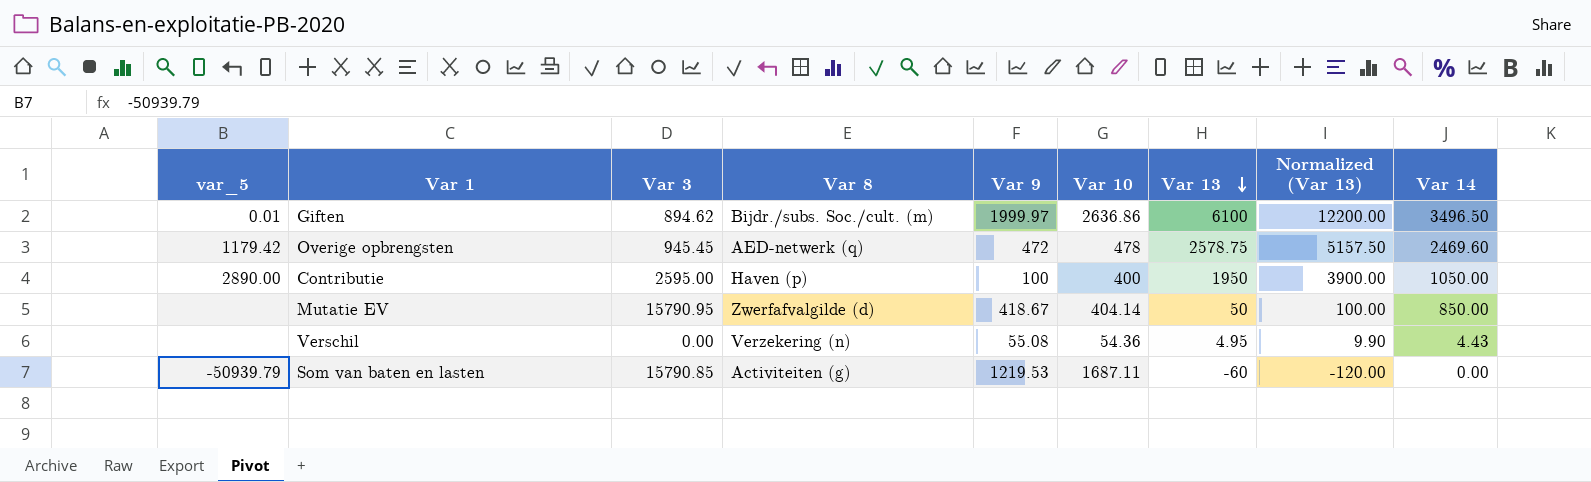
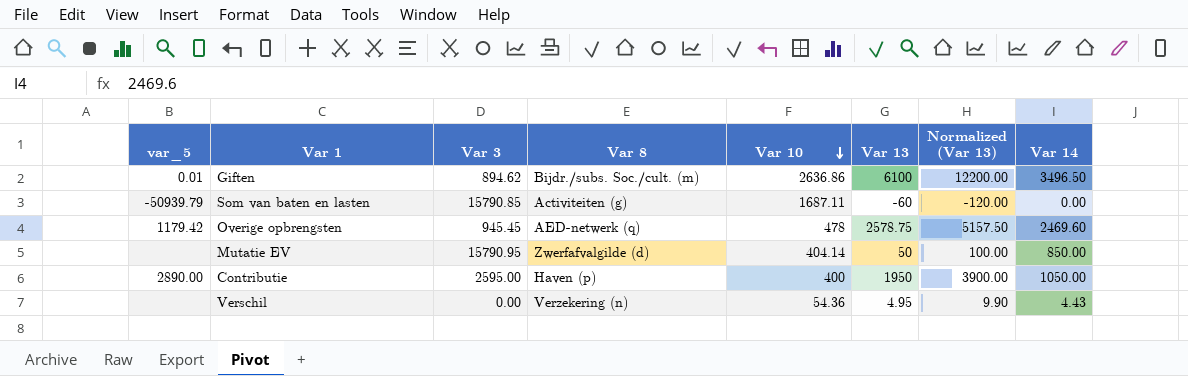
row order: Var 13 descending -> Var 10 descending
column Var 9 | position: 5 -> none

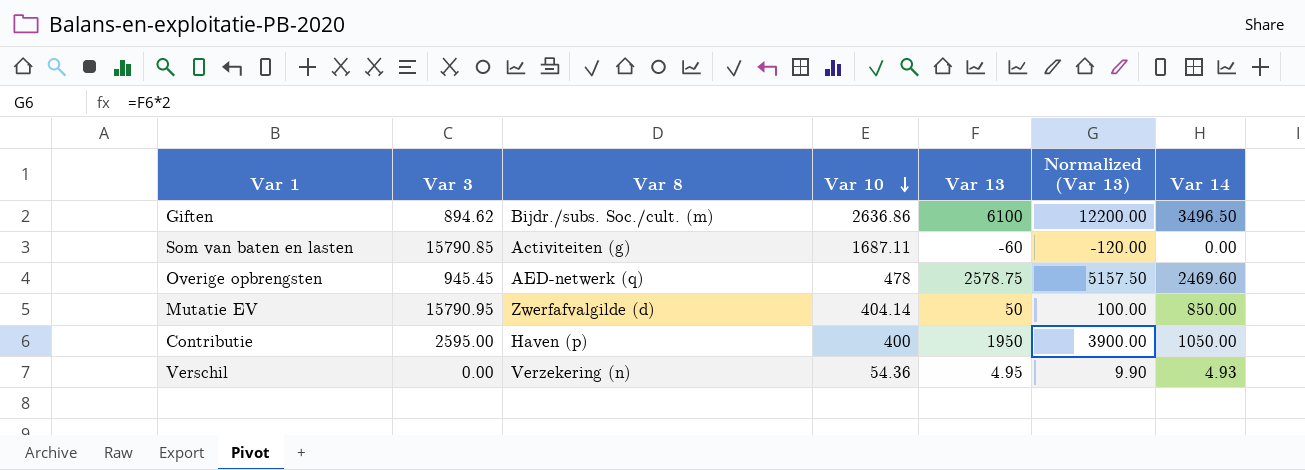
column var_5 | position: 1 -> none
Verschil | Var 14: 4.43 -> 4.93

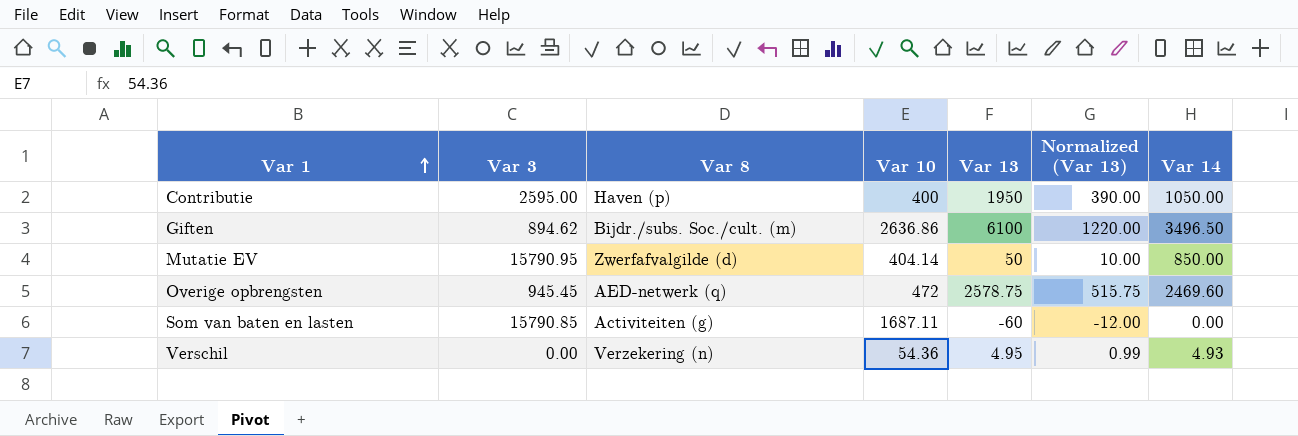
row order: Var 10 descending -> Var 1 ascending
column Normalized (Var 13) | formula: [Var 13] * 2 -> [Var 13] * 0.2
Overige opbrengsten | Var 10: 478 -> 472

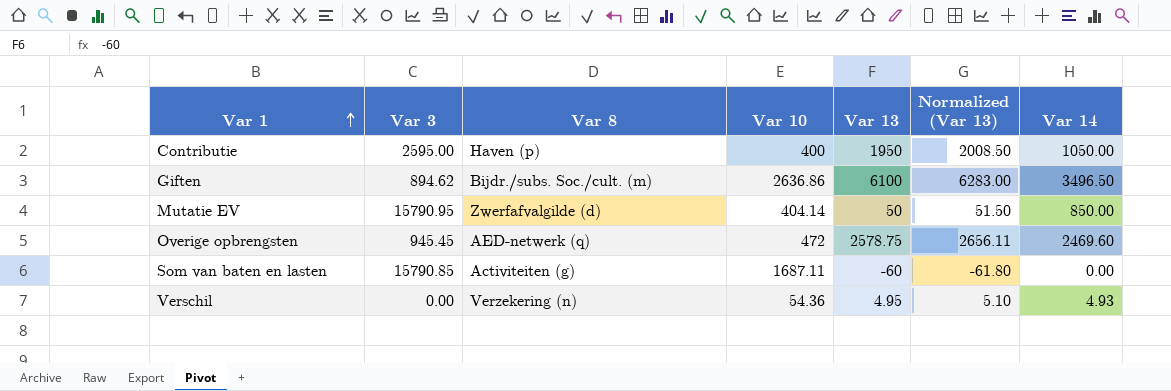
column Normalized (Var 13) | formula: [Var 13] * 0.2 -> [Var 13] * 1.03

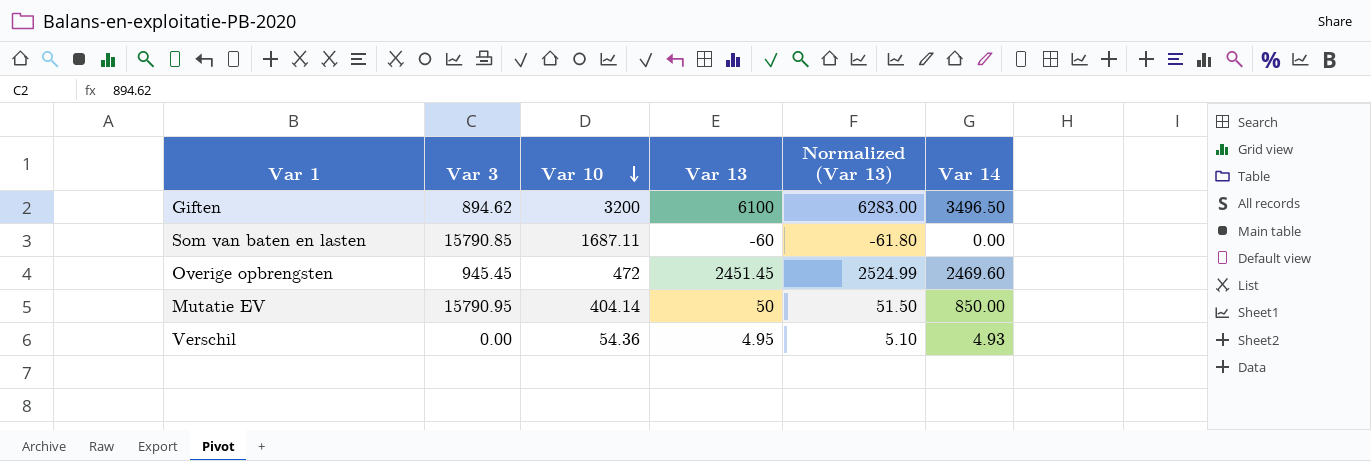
row order: Var 1 ascending -> Var 10 descending
column Var 8 | position: 3 -> none
row Contributie: 2595.00 | Haven (p) | 400 | 1950 | 2008.50 | 1050.00 -> none
Giften | Var 10: 2636.86 -> 3200
Overige opbrengsten | Var 13: 2578.75 -> 2451.45
Overige opbrengsten | Normalized (Var 13): 2656.11 -> 2524.99

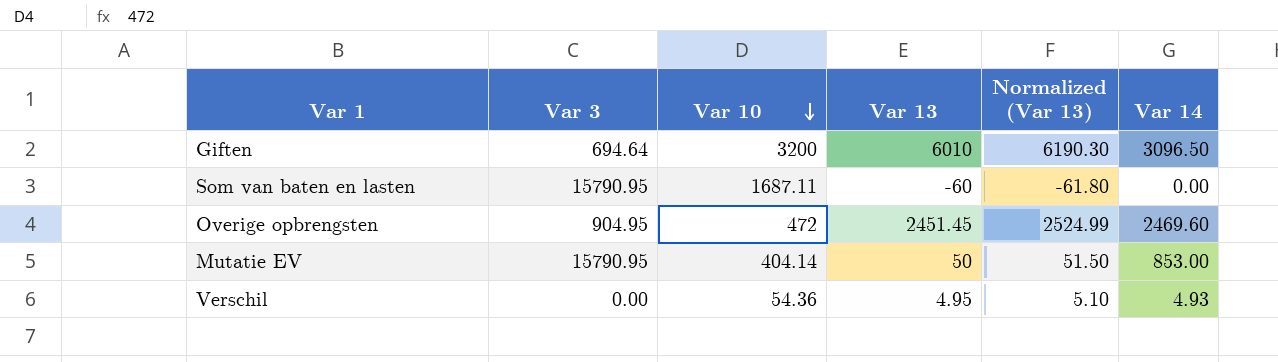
Giften | Var 3: 894.62 -> 694.64
Giften | Var 13: 6100 -> 6010
Giften | Normalized (Var 13): 6283.00 -> 6190.30
Giften | Var 14: 3496.50 -> 3096.50
Som van baten en lasten | Var 3: 15790.85 -> 15790.95
Overige opbrengsten | Var 3: 945.45 -> 904.95
Mutatie EV | Var 14: 850.00 -> 853.00

